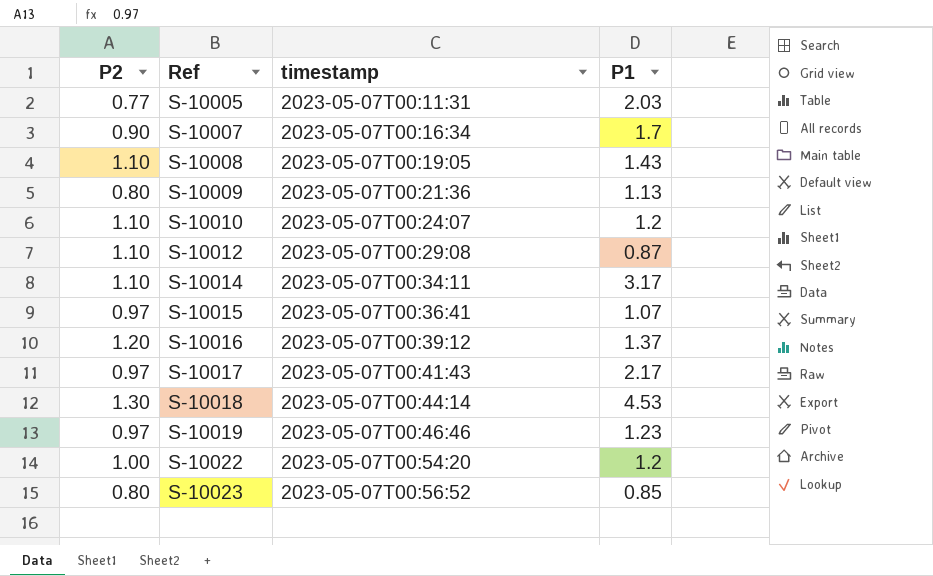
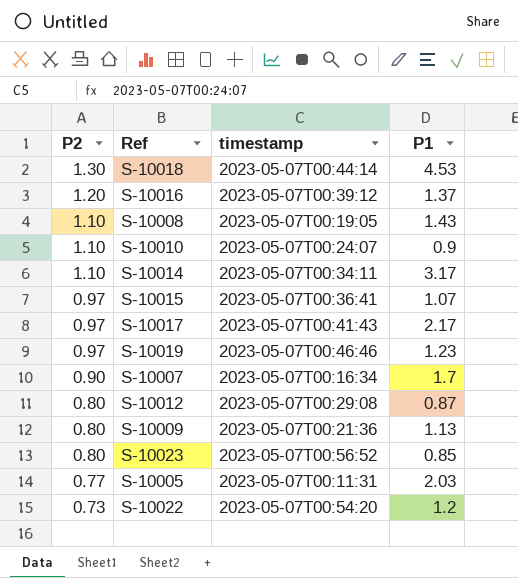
row order: Ref ascending -> P2 descending
S-10010 | P1: 1.2 -> 0.9
S-10012 | P2: 1.10 -> 0.80
S-10022 | P2: 1.00 -> 0.73

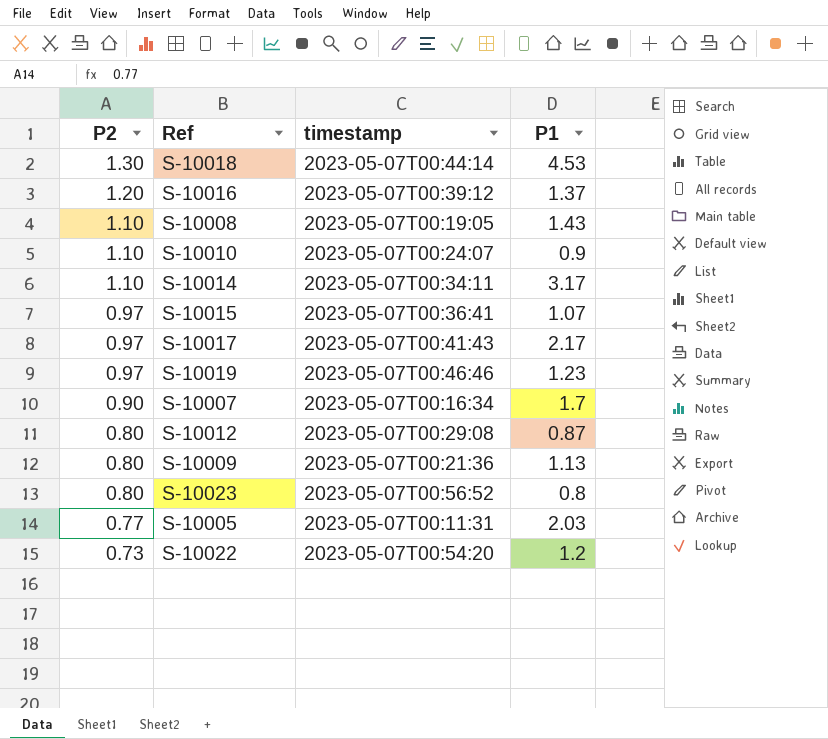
S-10023 | P1: 0.85 -> 0.8

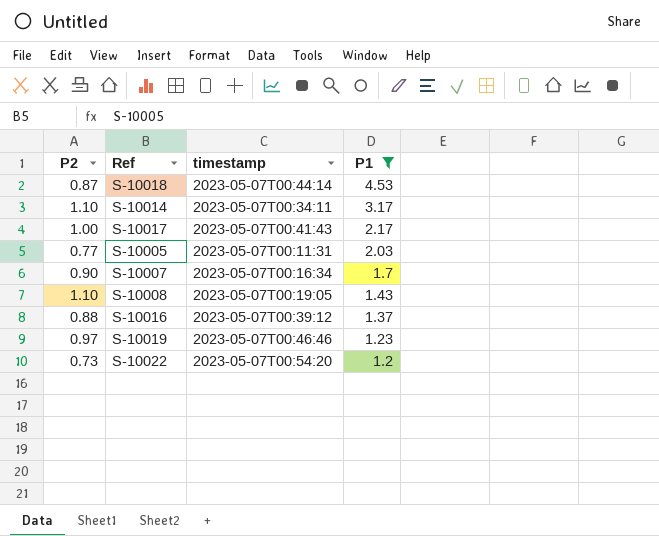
filter: none -> P1 >= 1.2
row order: P2 descending -> P1 descending
S-10018 | P2: 1.30 -> 0.87
S-10017 | P2: 0.97 -> 1.00
S-10016 | P2: 1.20 -> 0.88

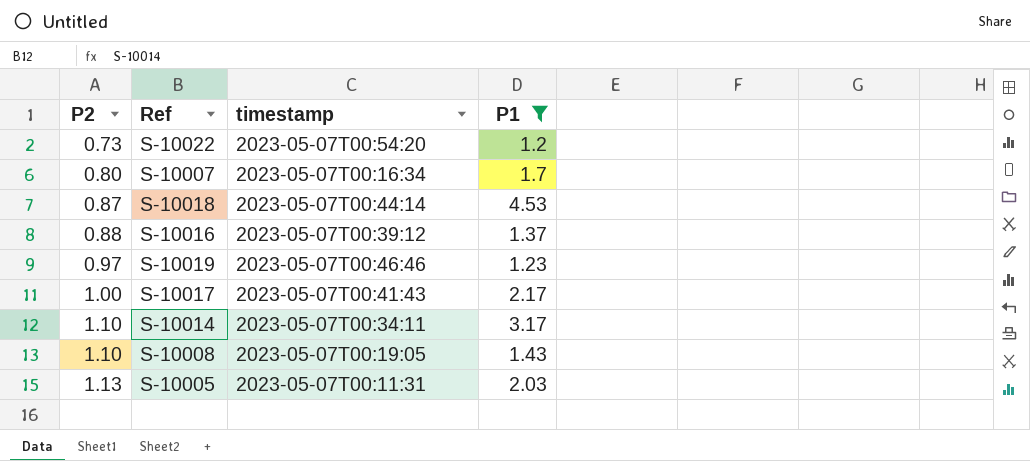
row order: P1 descending -> P2 ascending
S-10007 | P2: 0.90 -> 0.80
S-10005 | P2: 0.77 -> 1.13

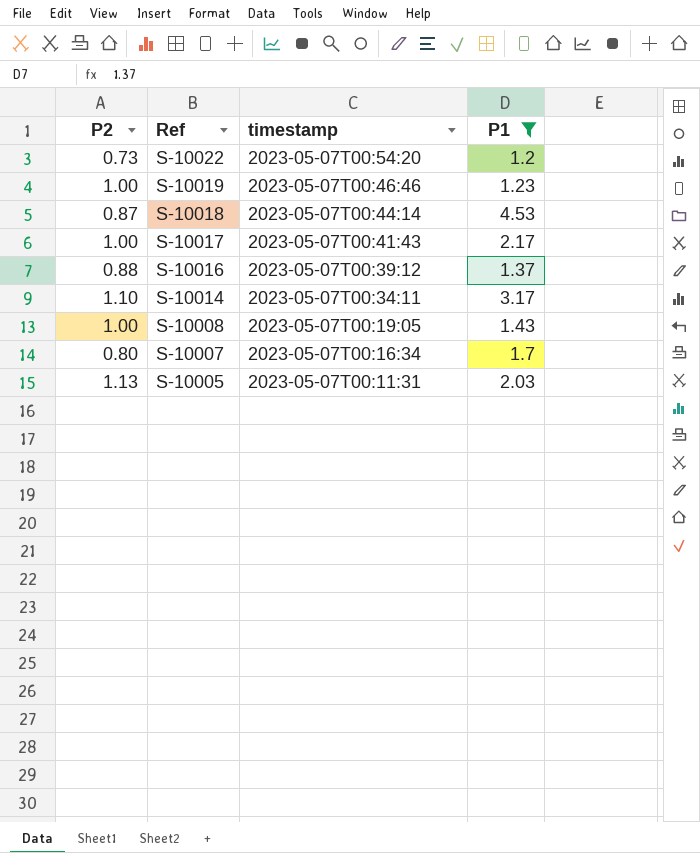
row order: P2 ascending -> Ref descending
S-10019 | P2: 0.97 -> 1.00
S-10008 | P2: 1.10 -> 1.00

